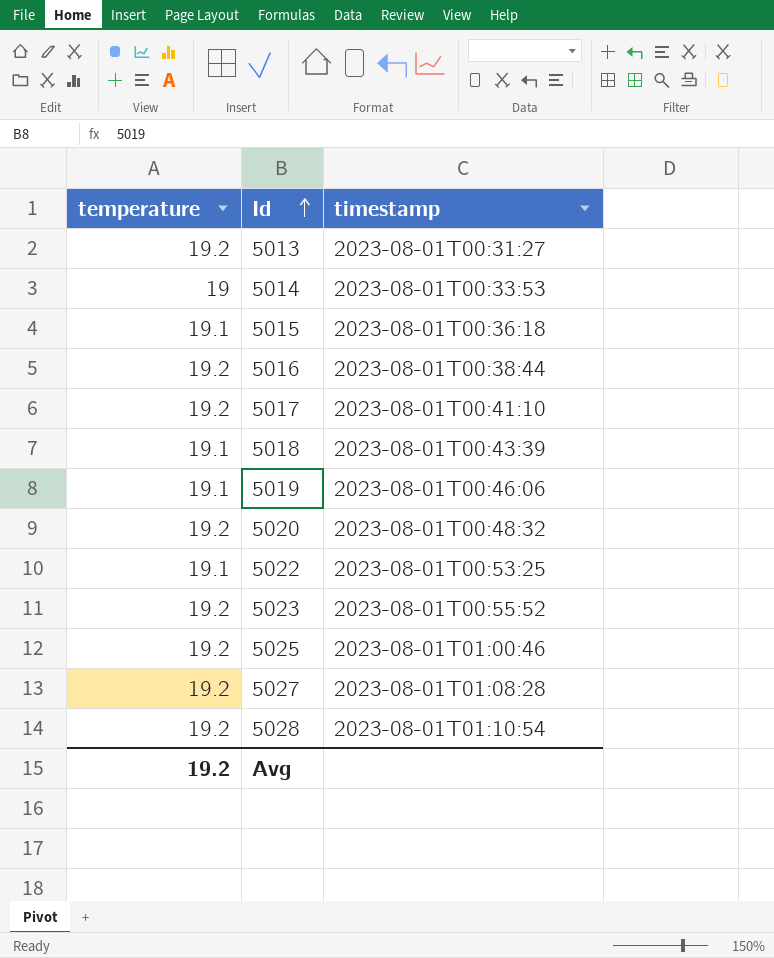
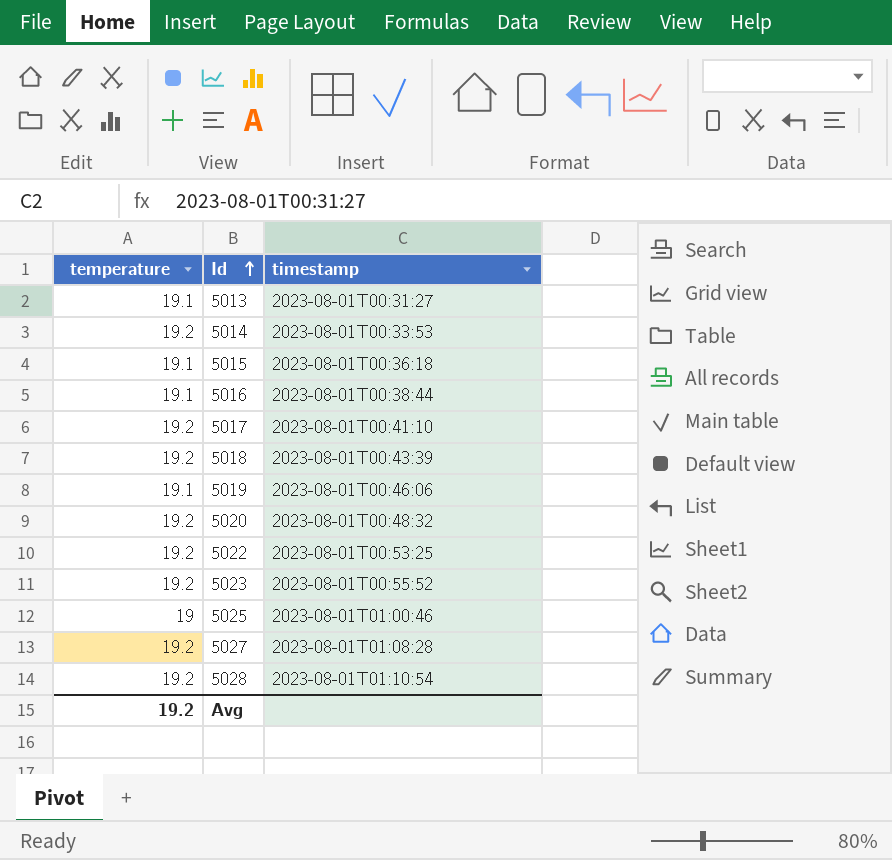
5013 | temperature: 19.2 -> 19.1
5014 | temperature: 19 -> 19.2
5016 | temperature: 19.2 -> 19.1
5018 | temperature: 19.1 -> 19.2
5022 | temperature: 19.1 -> 19.2
5025 | temperature: 19.2 -> 19

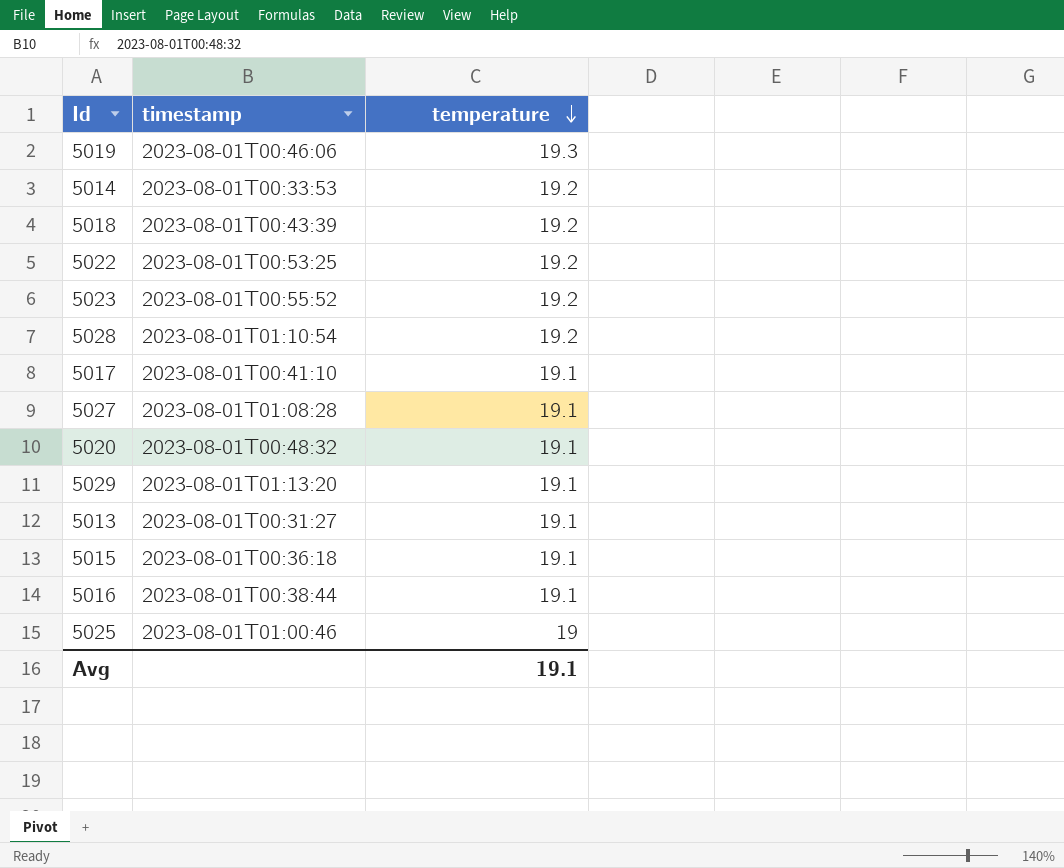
row order: Id ascending -> temperature descending
column temperature | position: 1 -> 3
5019 | temperature: 19.1 -> 19.3
5017 | temperature: 19.2 -> 19.1
5027 | temperature: 19.2 -> 19.1
5020 | temperature: 19.2 -> 19.1
row 5029: none -> 2023-08-01T01:13:20 | 19.1
Avg | temperature: 19.2 -> 19.1

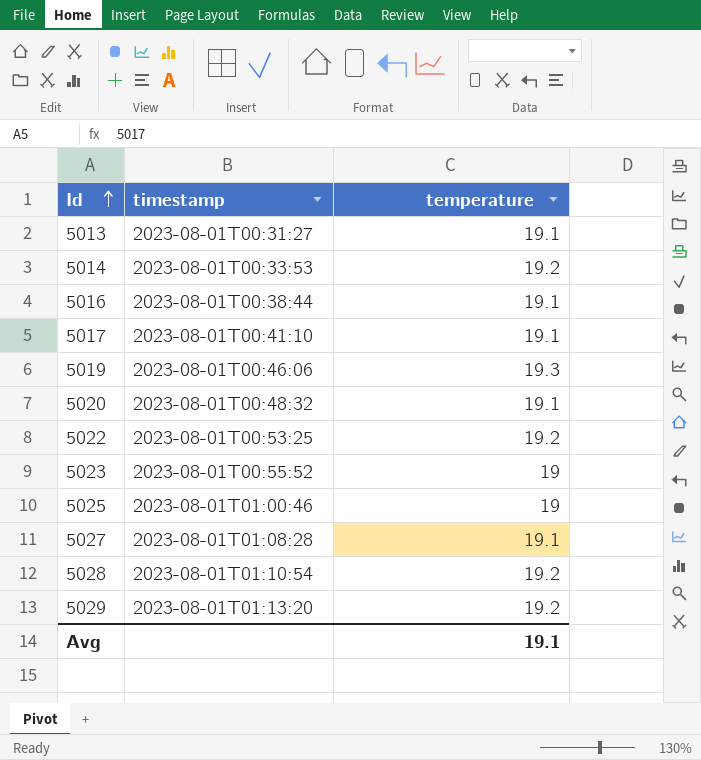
row order: temperature descending -> Id ascending
row 5018: 2023-08-01T00:43:39 | 19.2 -> none
row 5015: 2023-08-01T00:36:18 | 19.1 -> none
5023 | temperature: 19.2 -> 19
5029 | temperature: 19.1 -> 19.2

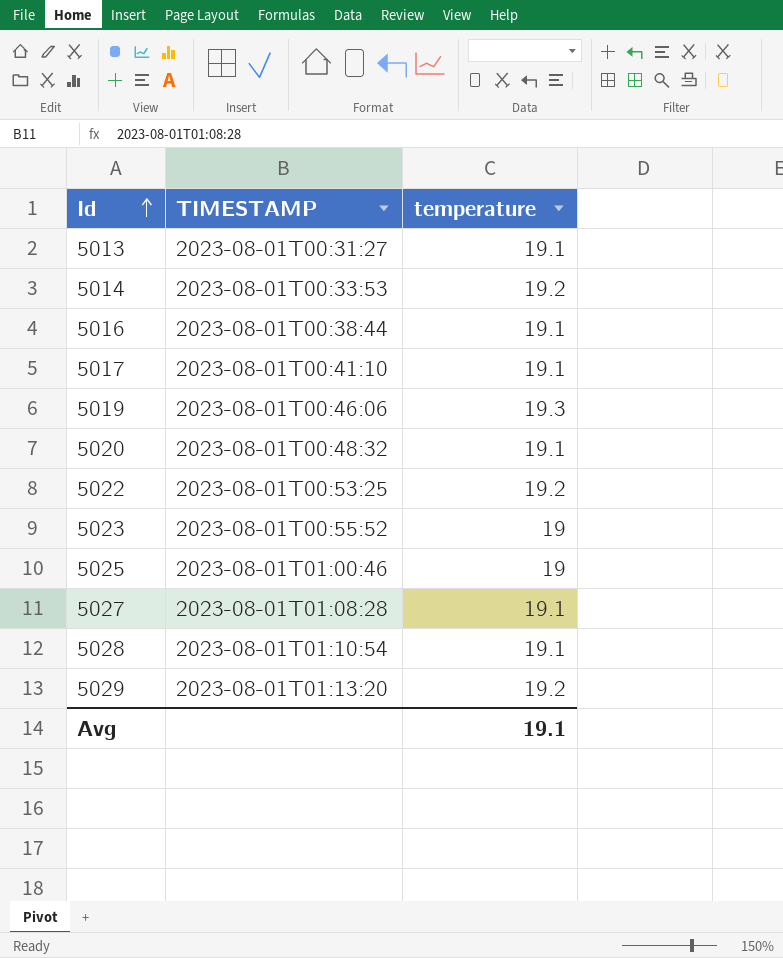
column name: timestamp -> TIMESTAMP
5028 | temperature: 19.2 -> 19.1

